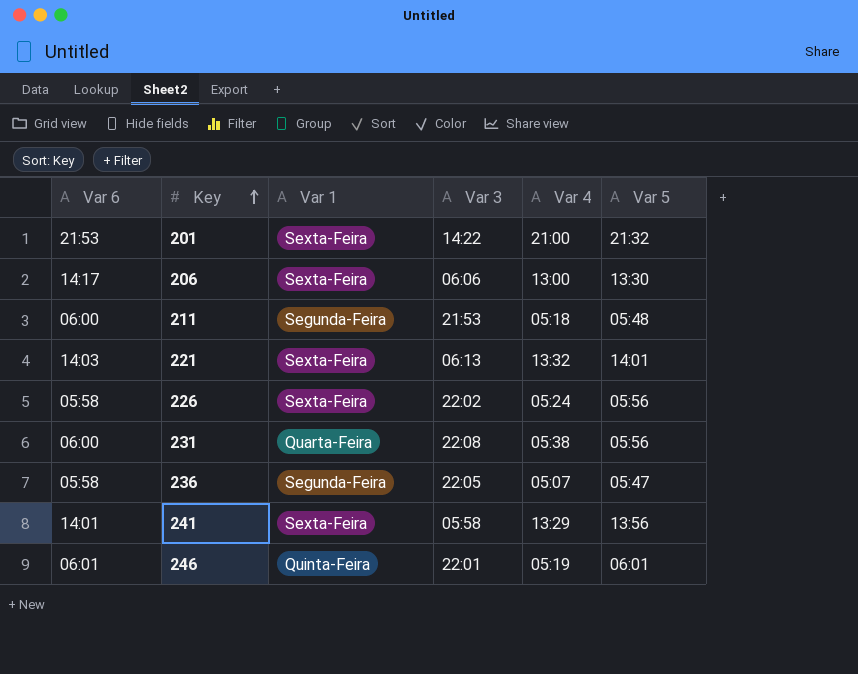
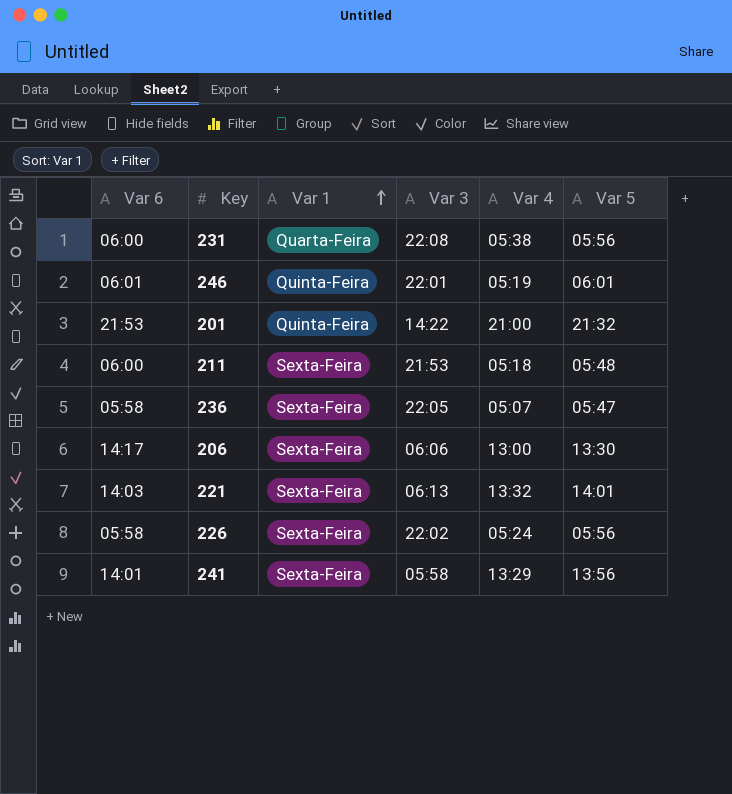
row order: Key ascending -> Var 1 ascending
201 | Var 1: Sexta-Feira -> Quinta-Feira
211 | Var 1: Segunda-Feira -> Sexta-Feira
236 | Var 1: Segunda-Feira -> Sexta-Feira

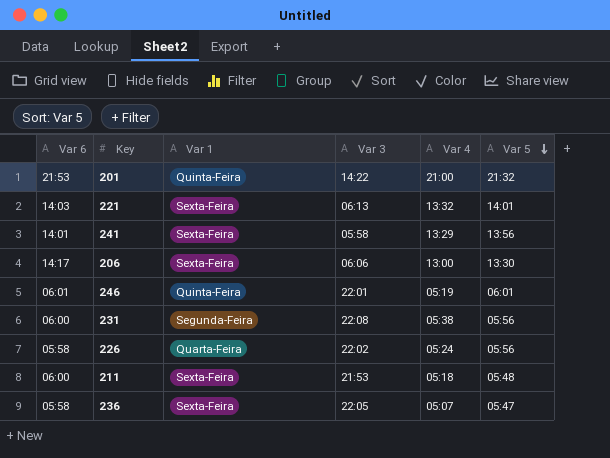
row order: Var 1 ascending -> Var 5 descending
231 | Var 1: Quarta-Feira -> Segunda-Feira
226 | Var 1: Sexta-Feira -> Quarta-Feira

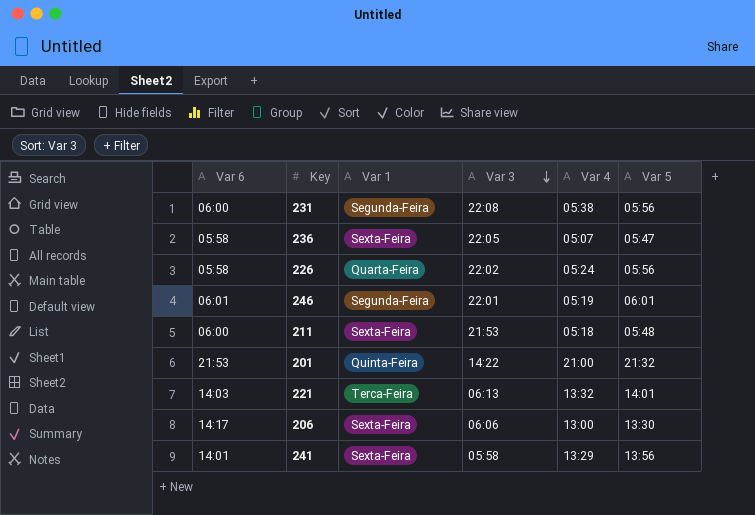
row order: Var 5 descending -> Var 3 descending
246 | Var 1: Quinta-Feira -> Segunda-Feira
221 | Var 1: Sexta-Feira -> Terca-Feira

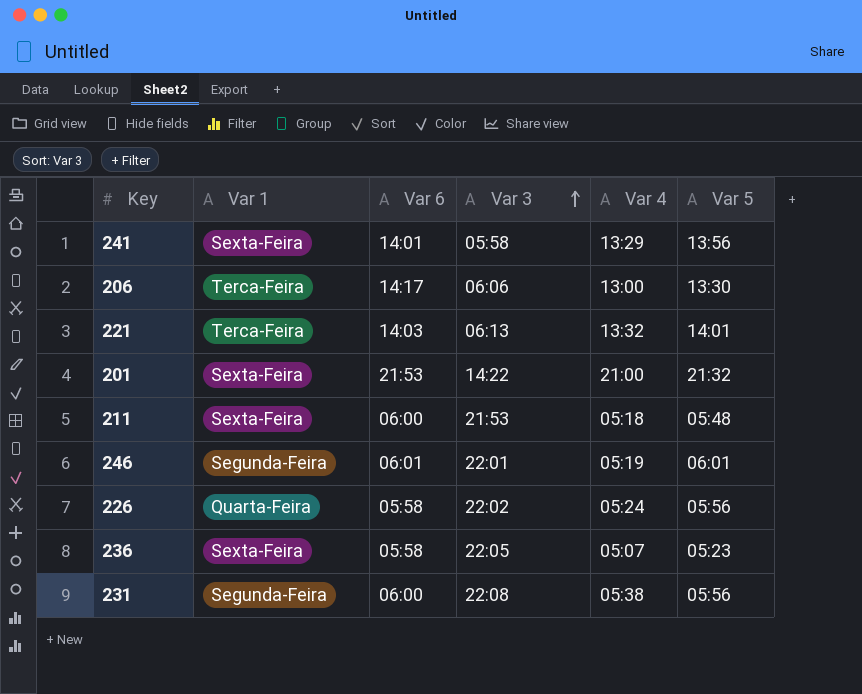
row order: Var 3 descending -> Var 3 ascending
column Var 6 | position: 1 -> 3
206 | Var 1: Sexta-Feira -> Terca-Feira
201 | Var 1: Quinta-Feira -> Sexta-Feira
236 | Var 5: 05:47 -> 05:23

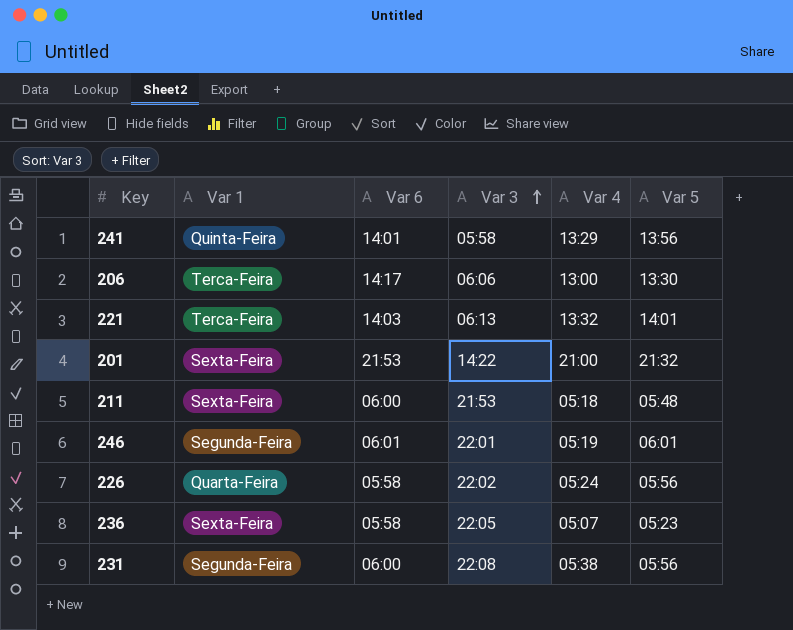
241 | Var 1: Sexta-Feira -> Quinta-Feira

